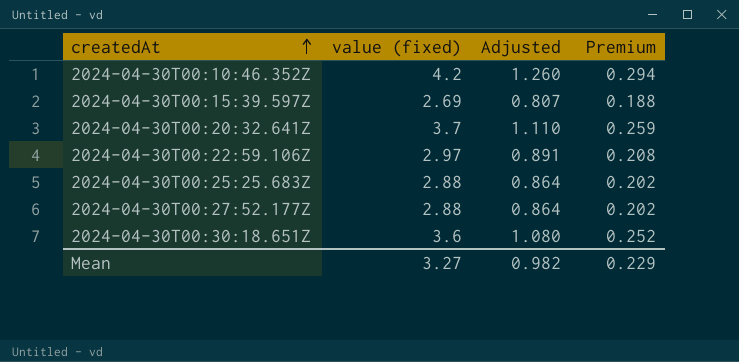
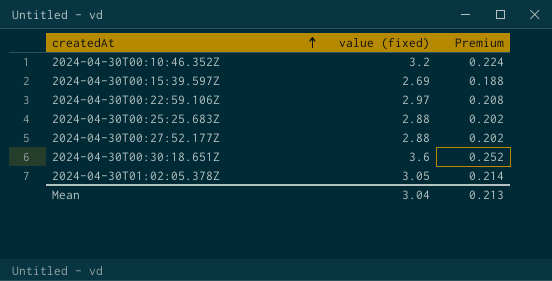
column Adjusted | formula: [value (fixed)] * 0.3 -> none
row 2024-04-30T00:20:32.641Z: 3.7 | 1.110 | 0.259 -> none
2024-04-30T00:10:46.352Z | value (fixed): 4.2 -> 3.2
2024-04-30T00:10:46.352Z | Premium: 0.294 -> 0.224
row 2024-04-30T01:02:05.378Z: none -> 3.05 | 0.214
Mean | value (fixed): 3.27 -> 3.04
Mean | Premium: 0.229 -> 0.213

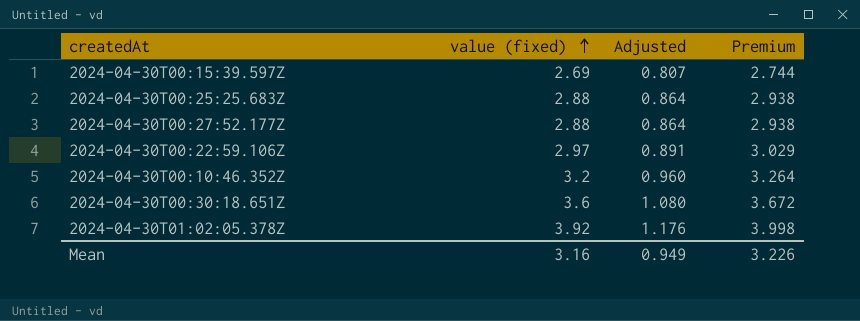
row order: createdAt ascending -> value (fixed) ascending
column Adjusted | formula: none -> [value (fixed)] * 0.3
column Premium | formula: [value (fixed)] * 0.07 -> [value (fixed)] * 1.02
2024-04-30T01:02:05.378Z | value (fixed): 3.05 -> 3.92
Mean | value (fixed): 3.04 -> 3.16
Mean | Premium: 0.213 -> 3.226

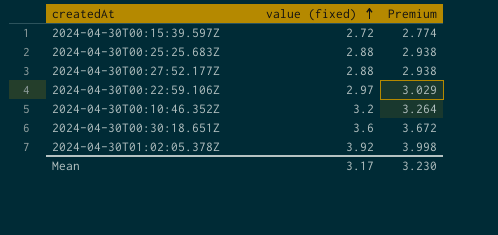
column Adjusted | formula: [value (fixed)] * 0.3 -> none
2024-04-30T00:15:39.597Z | value (fixed): 2.69 -> 2.72
2024-04-30T00:15:39.597Z | Premium: 2.744 -> 2.774
Mean | value (fixed): 3.16 -> 3.17
Mean | Premium: 3.226 -> 3.230

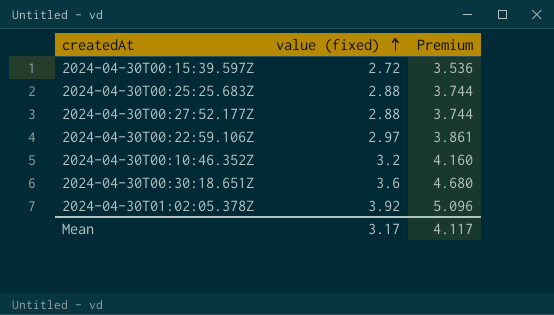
column Premium | formula: [value (fixed)] * 1.02 -> [value (fixed)] * 1.3
Mean | Premium: 3.230 -> 4.117

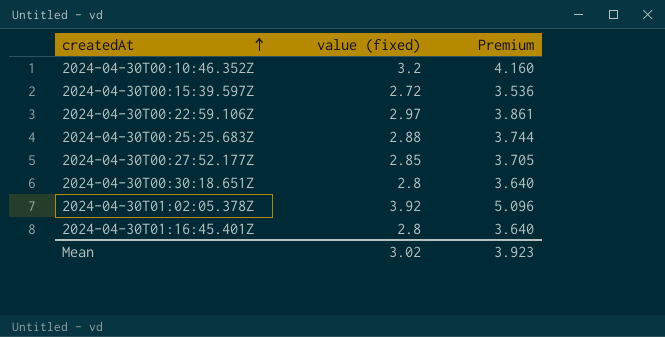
row order: value (fixed) ascending -> createdAt ascending
2024-04-30T00:27:52.177Z | value (fixed): 2.88 -> 2.85
2024-04-30T00:27:52.177Z | Premium: 3.744 -> 3.705
2024-04-30T00:30:18.651Z | value (fixed): 3.6 -> 2.8
2024-04-30T00:30:18.651Z | Premium: 4.680 -> 3.640
row 2024-04-30T01:16:45.401Z: none -> 2.8 | 3.640
Mean | value (fixed): 3.17 -> 3.02
Mean | Premium: 4.117 -> 3.923

